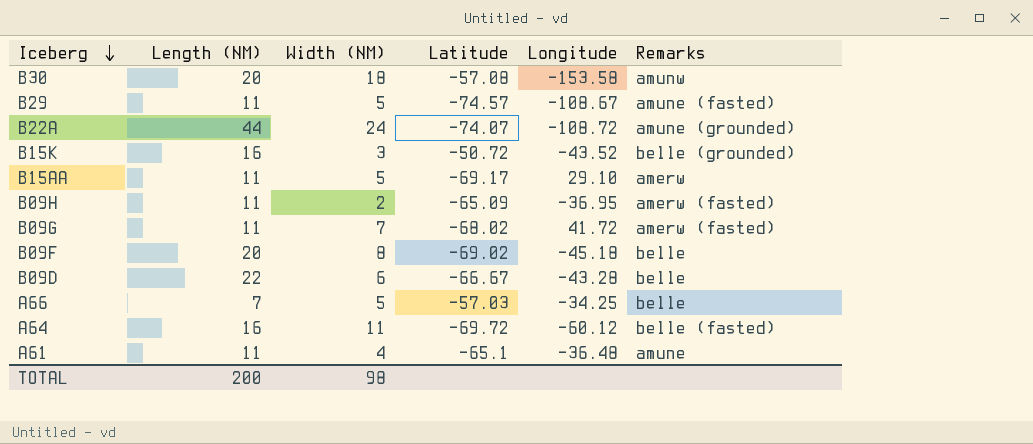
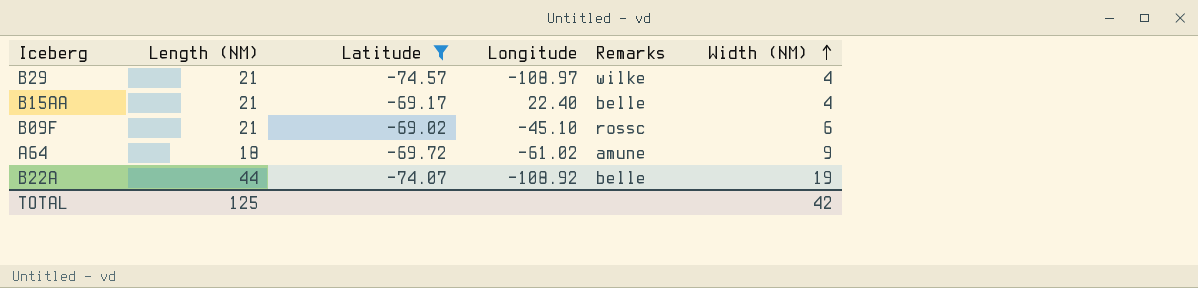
filter: none -> Latitude <= -69.02
row order: Iceberg descending -> Width (NM) ascending
column Width (NM) | position: 3 -> 6
B29 | Length (NM): 11 -> 21
B29 | Longitude: -108.67 -> -108.97
B29 | Remarks: amune (fasted) -> wilke
B29 | Width (NM): 5 -> 4
B15AA | Length (NM): 11 -> 21
B15AA | Longitude: 29.10 -> 22.40
B15AA | Remarks: amerw -> belle
B15AA | Width (NM): 5 -> 4
B09F | Length (NM): 20 -> 21
B09F | Longitude: -45.18 -> -45.10
B09F | Remarks: belle -> rossc
B09F | Width (NM): 8 -> 6
A64 | Length (NM): 16 -> 18
A64 | Longitude: -60.12 -> -61.02
A64 | Remarks: belle (fasted) -> amune
A64 | Width (NM): 11 -> 9
B22A | Longitude: -108.72 -> -108.92
B22A | Remarks: amune (grounded) -> belle
B22A | Width (NM): 24 -> 19
TOTAL | Length (NM): 200 -> 125
TOTAL | Width (NM): 98 -> 42

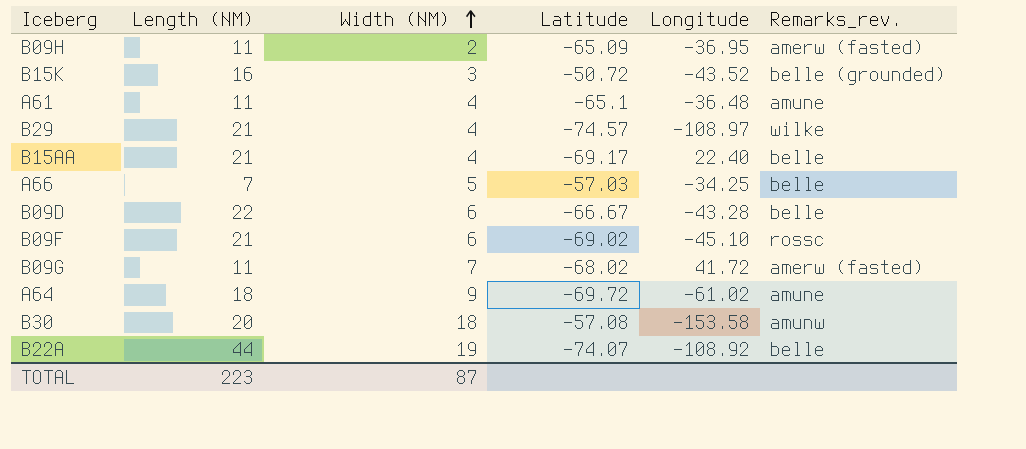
filter: Latitude <= -69.02 -> none
column Width (NM) | position: 6 -> 3
column name: Remarks -> Remarks_rev.
TOTAL | Length (NM): 125 -> 223
TOTAL | Width (NM): 42 -> 87

